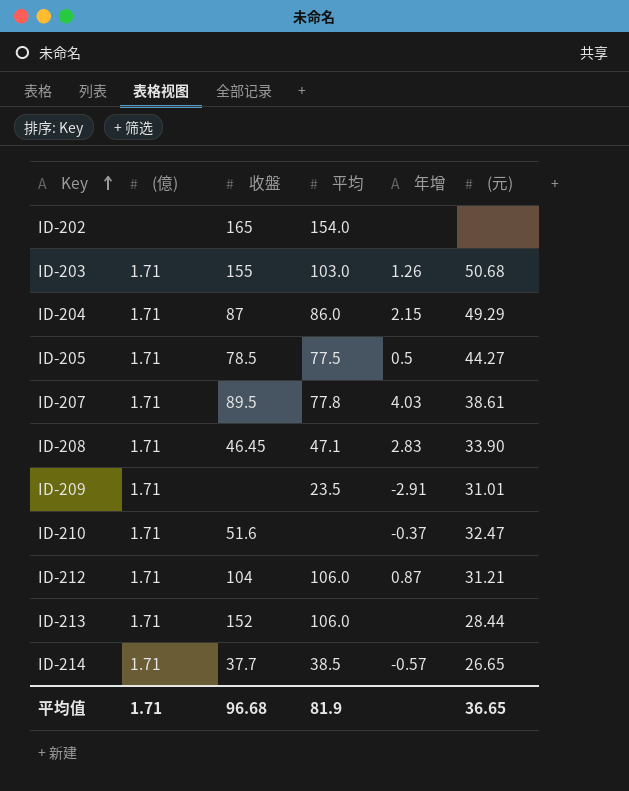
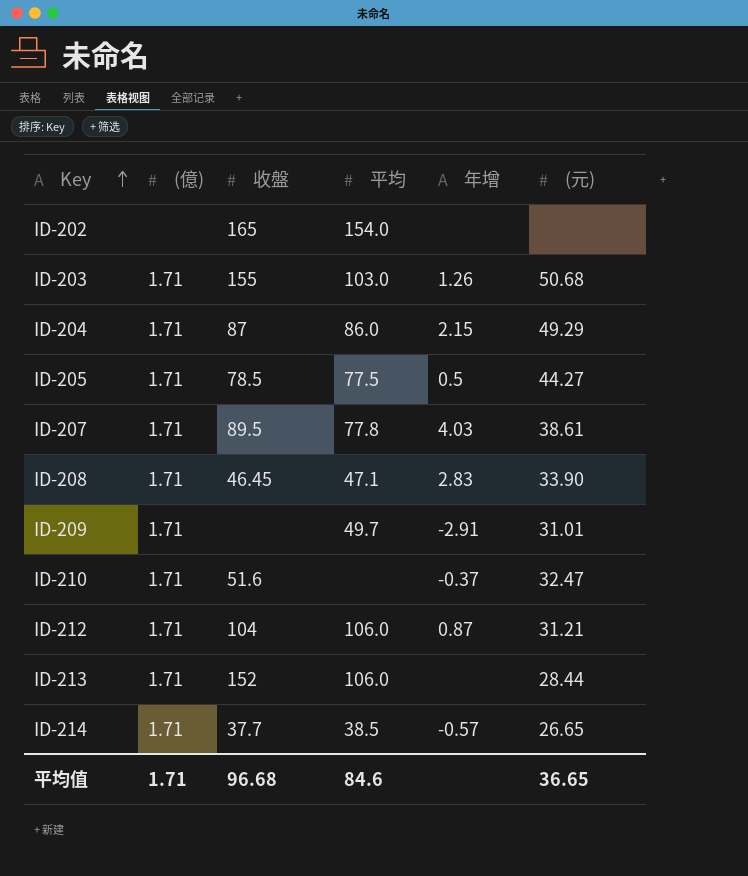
ID-209 | 平均: 23.5 -> 49.7
平均值 | 平均: 81.9 -> 84.6

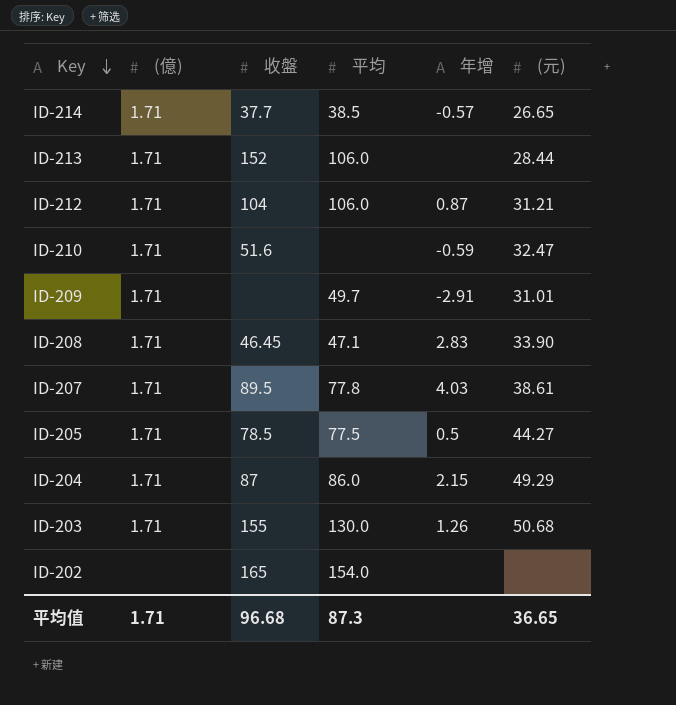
row order: Key ascending -> Key descending
ID-210 | 年增: -0.37 -> -0.59
ID-203 | 平均: 103.0 -> 130.0
平均值 | 平均: 84.6 -> 87.3

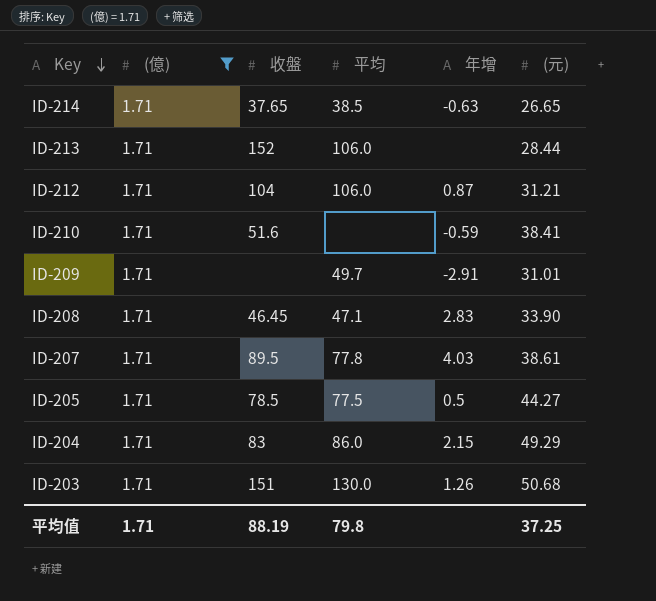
filter: none -> (億) = 1.71
ID-214 | 收盤: 37.7 -> 37.65
ID-214 | 年增: -0.57 -> -0.63
ID-210 | (元): 32.47 -> 38.41
ID-204 | 收盤: 87 -> 83
ID-203 | 收盤: 155 -> 151
平均值 | 收盤: 96.68 -> 88.19
平均值 | 平均: 87.3 -> 79.8
平均值 | (元): 36.65 -> 37.25

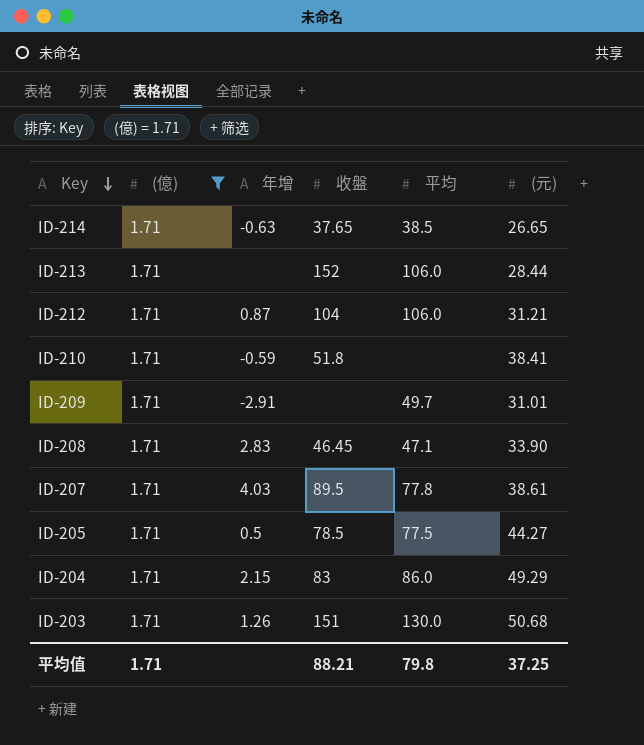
column 年增 | position: 5 -> 3
ID-210 | 收盤: 51.6 -> 51.8
平均值 | 收盤: 88.19 -> 88.21

